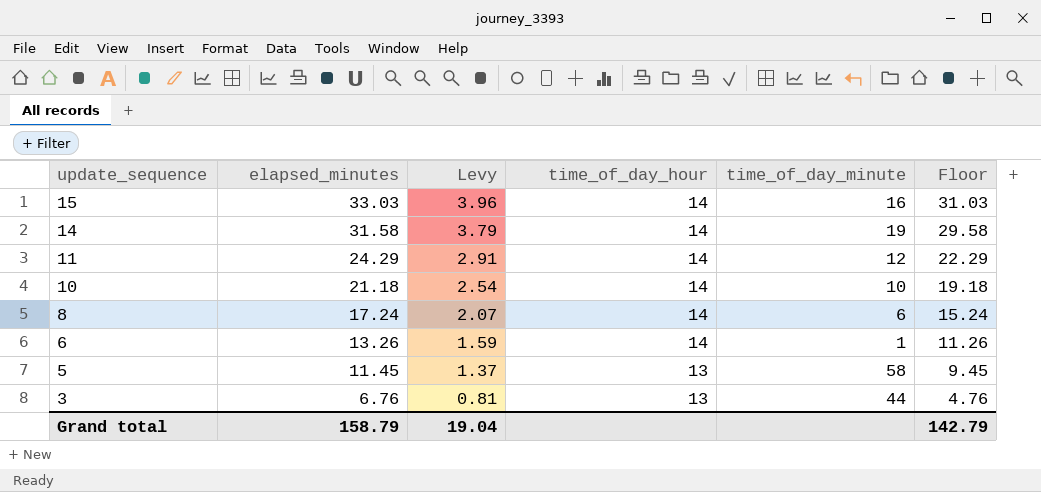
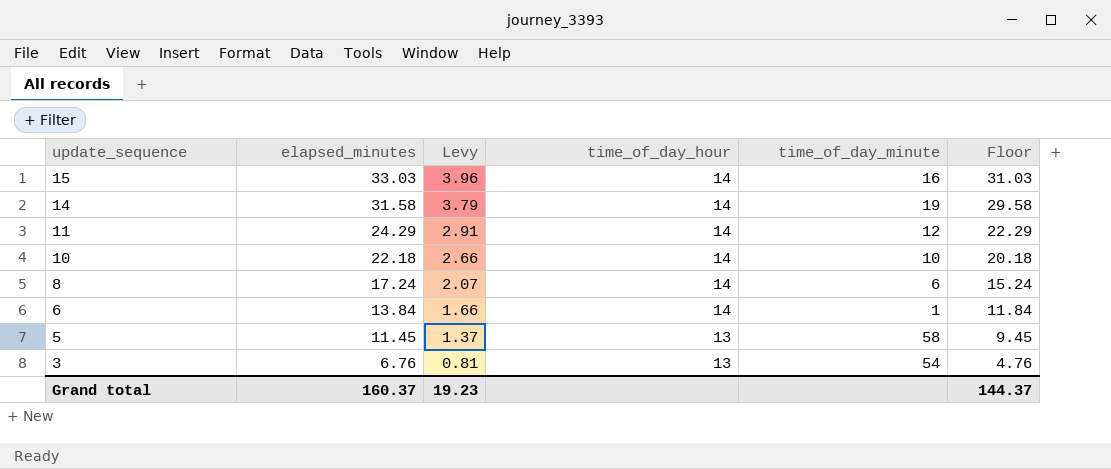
10 | elapsed_minutes: 21.18 -> 22.18
10 | Levy: 2.54 -> 2.66
10 | Floor: 19.18 -> 20.18
6 | elapsed_minutes: 13.26 -> 13.84
6 | Levy: 1.59 -> 1.66
6 | Floor: 11.26 -> 11.84
3 | time_of_day_minute: 44 -> 54
Grand total | elapsed_minutes: 158.79 -> 160.37
Grand total | Levy: 19.04 -> 19.23
Grand total | Floor: 142.79 -> 144.37

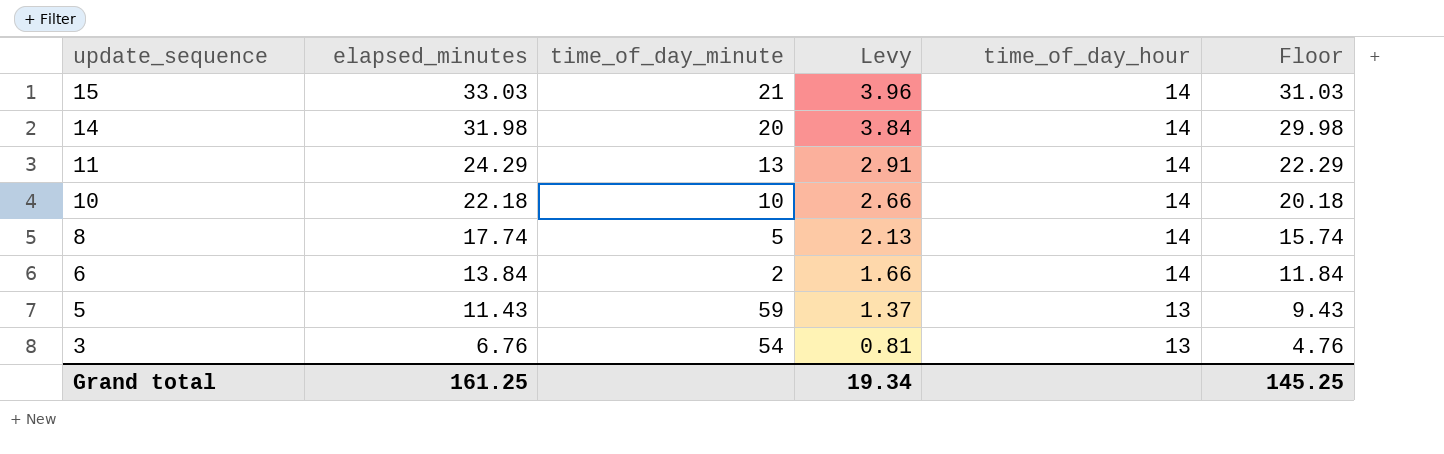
column time_of_day_minute | position: 5 -> 3
15 | time_of_day_minute: 16 -> 21
14 | elapsed_minutes: 31.58 -> 31.98
14 | time_of_day_minute: 19 -> 20
14 | Levy: 3.79 -> 3.84
14 | Floor: 29.58 -> 29.98
11 | time_of_day_minute: 12 -> 13
8 | elapsed_minutes: 17.24 -> 17.74
8 | time_of_day_minute: 6 -> 5
8 | Levy: 2.07 -> 2.13
8 | Floor: 15.24 -> 15.74
6 | time_of_day_minute: 1 -> 2
5 | elapsed_minutes: 11.45 -> 11.43
5 | time_of_day_minute: 58 -> 59
5 | Floor: 9.45 -> 9.43
Grand total | elapsed_minutes: 160.37 -> 161.25
Grand total | Levy: 19.23 -> 19.34
Grand total | Floor: 144.37 -> 145.25

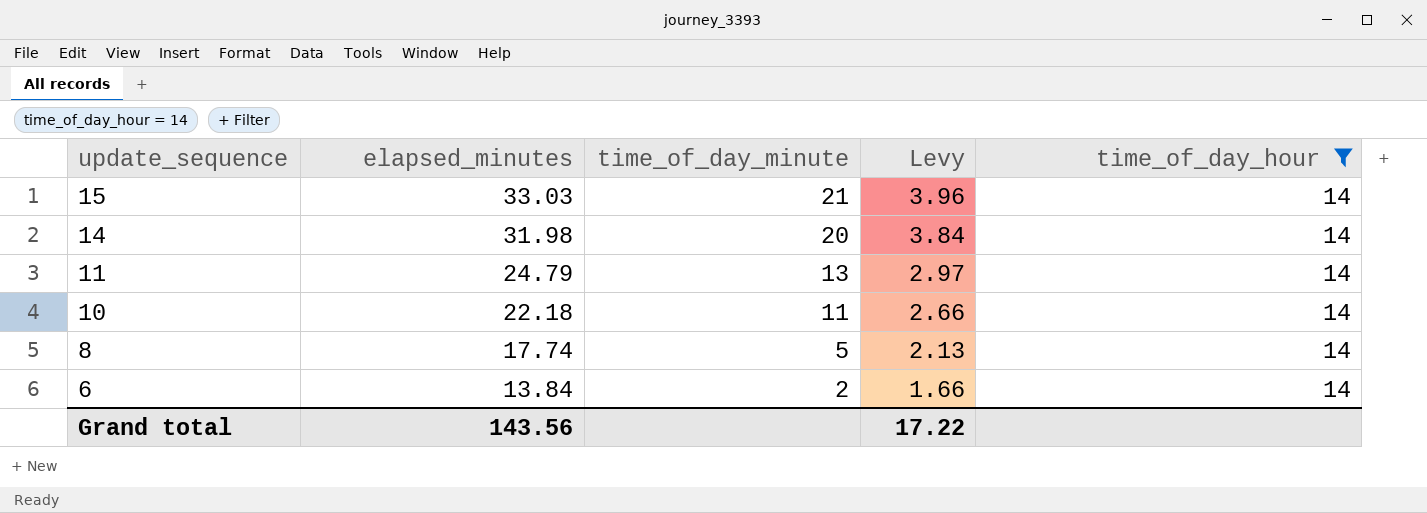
filter: none -> time_of_day_hour = 14
column Floor | formula: [elapsed_minutes] - 2 -> none
11 | elapsed_minutes: 24.29 -> 24.79
11 | Levy: 2.91 -> 2.97
10 | time_of_day_minute: 10 -> 11
Grand total | elapsed_minutes: 161.25 -> 143.56
Grand total | Levy: 19.34 -> 17.22

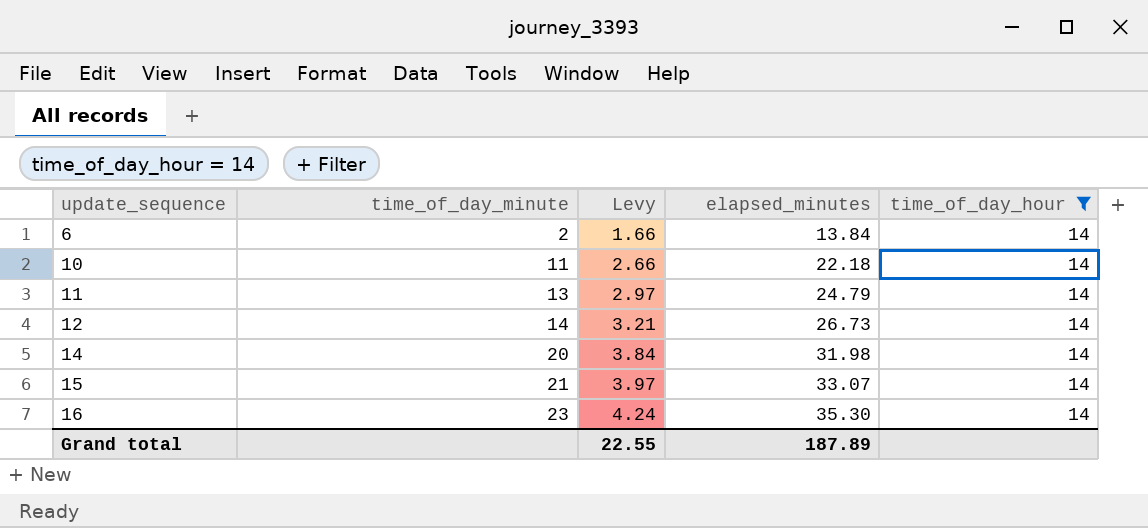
row order: update_sequence descending -> update_sequence ascending
column elapsed_minutes | position: 2 -> 4
row 8: 17.74 | 5 | 2.13 | 14 -> none
row 12: none -> 14 | 3.21 | 26.73 | 14
15 | Levy: 3.96 -> 3.97
15 | elapsed_minutes: 33.03 -> 33.07
row 16: none -> 23 | 4.24 | 35.30 | 14
Grand total | Levy: 17.22 -> 22.55
Grand total | elapsed_minutes: 143.56 -> 187.89

